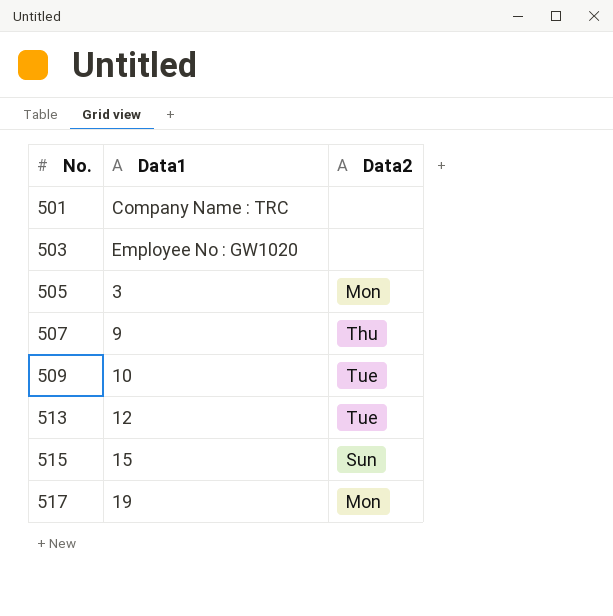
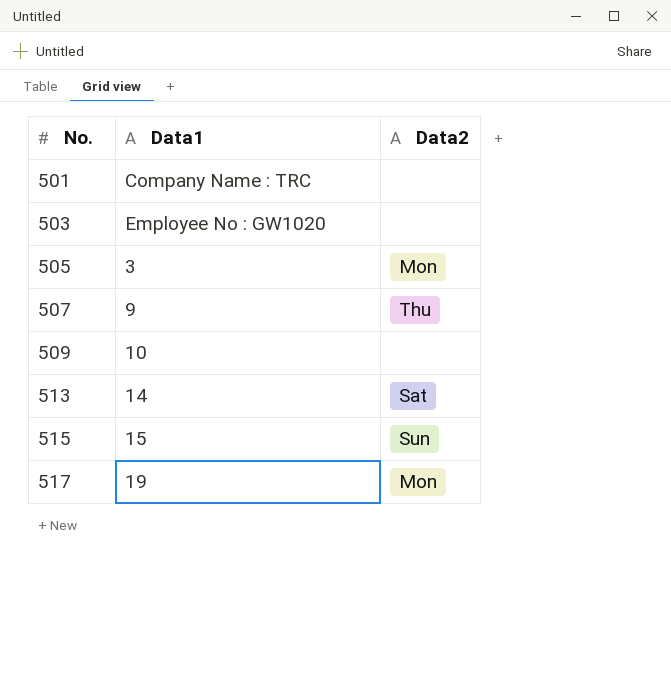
509 | Data2: Tue -> none
513 | Data1: 12 -> 14
513 | Data2: Tue -> Sat

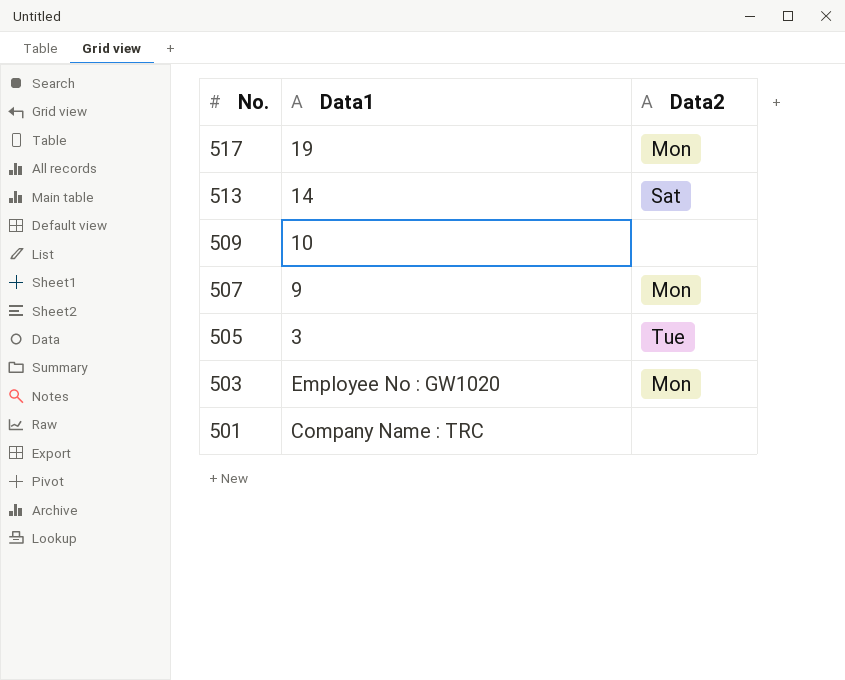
row order: No. ascending -> No. descending
row 515: 15 | Sun -> none
507 | Data2: Thu -> Mon
505 | Data2: Mon -> Tue
503 | Data2: none -> Mon

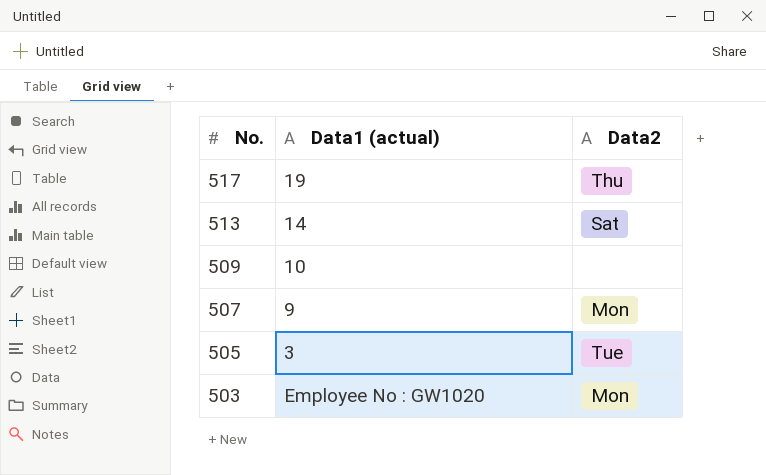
column name: Data1 -> Data1 (actual)
row 501: Company Name : TRC | none -> none
517 | Data2: Mon -> Thu

